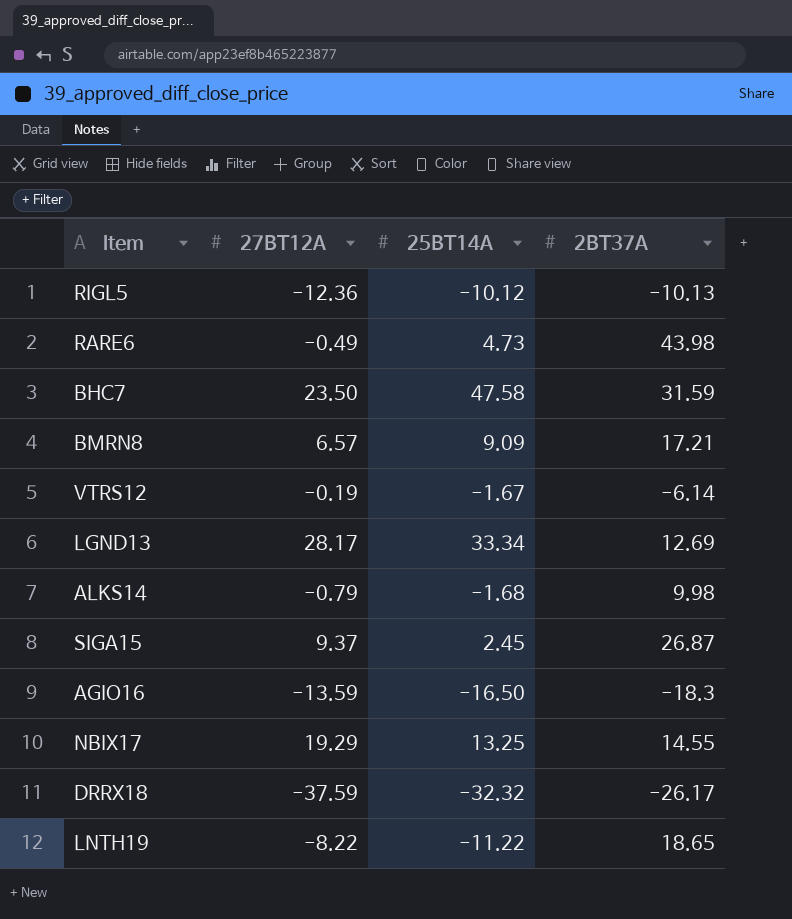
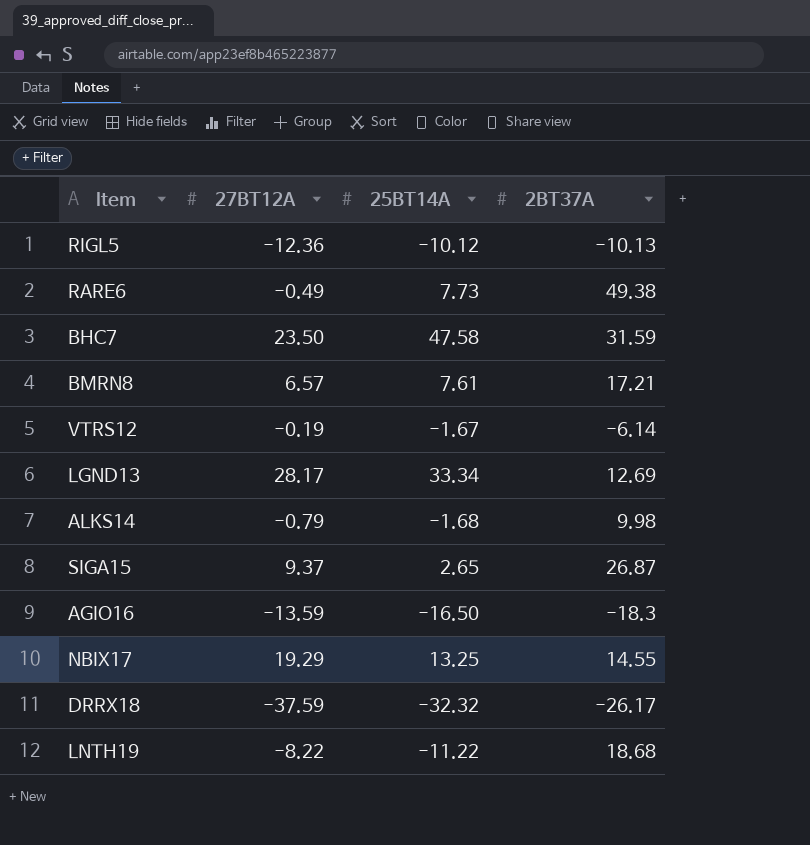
RARE6 | 25BT14A: 4.73 -> 7.73
RARE6 | 2BT37A: 43.98 -> 49.38
BMRN8 | 25BT14A: 9.09 -> 7.61
SIGA15 | 25BT14A: 2.45 -> 2.65
LNTH19 | 2BT37A: 18.65 -> 18.68

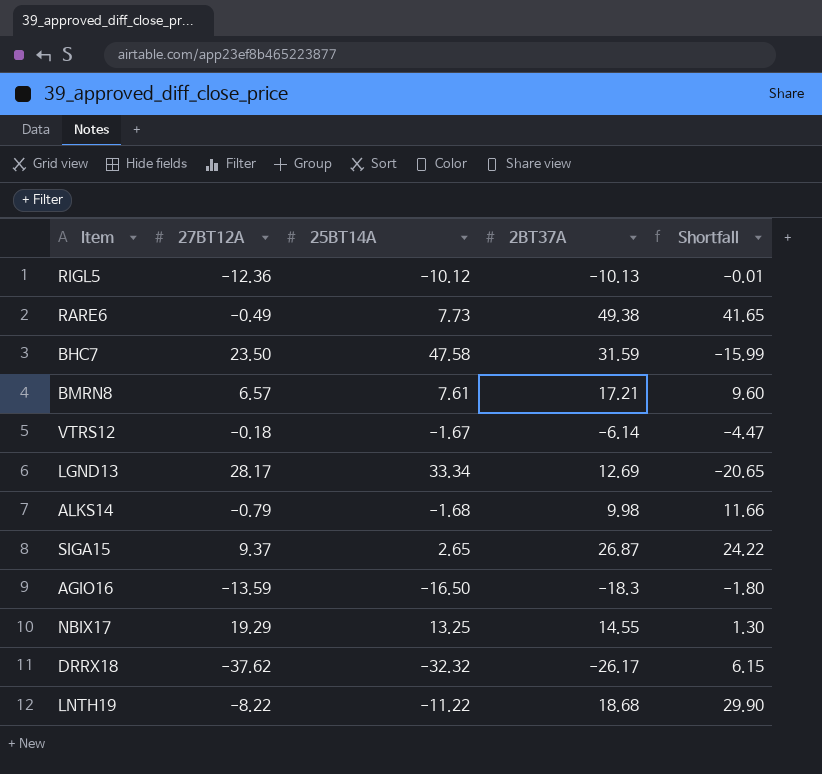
column Shortfall | formula: none -> [2BT37A] - [25BT14A]
VTRS12 | 27BT12A: -0.19 -> -0.18
DRRX18 | 27BT12A: -37.59 -> -37.62

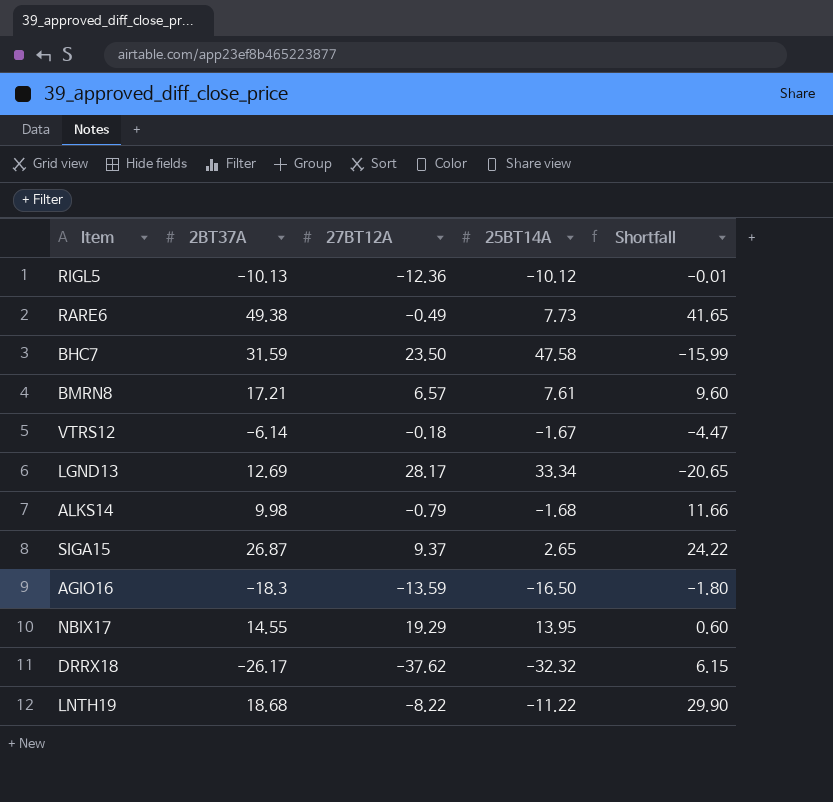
column 2BT37A | position: 4 -> 2
NBIX17 | 25BT14A: 13.25 -> 13.95
NBIX17 | Shortfall: 1.30 -> 0.60

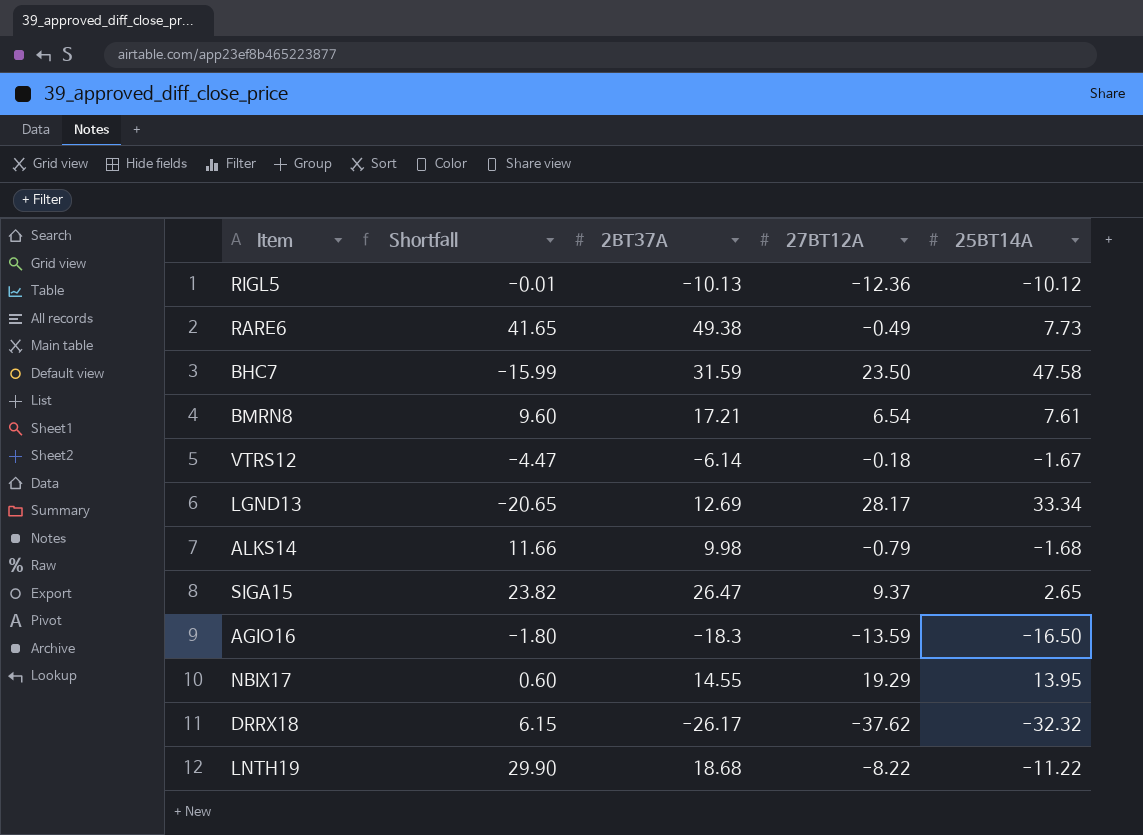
column Shortfall | position: 5 -> 2
BMRN8 | 27BT12A: 6.57 -> 6.54
SIGA15 | Shortfall: 24.22 -> 23.82
SIGA15 | 2BT37A: 26.87 -> 26.47

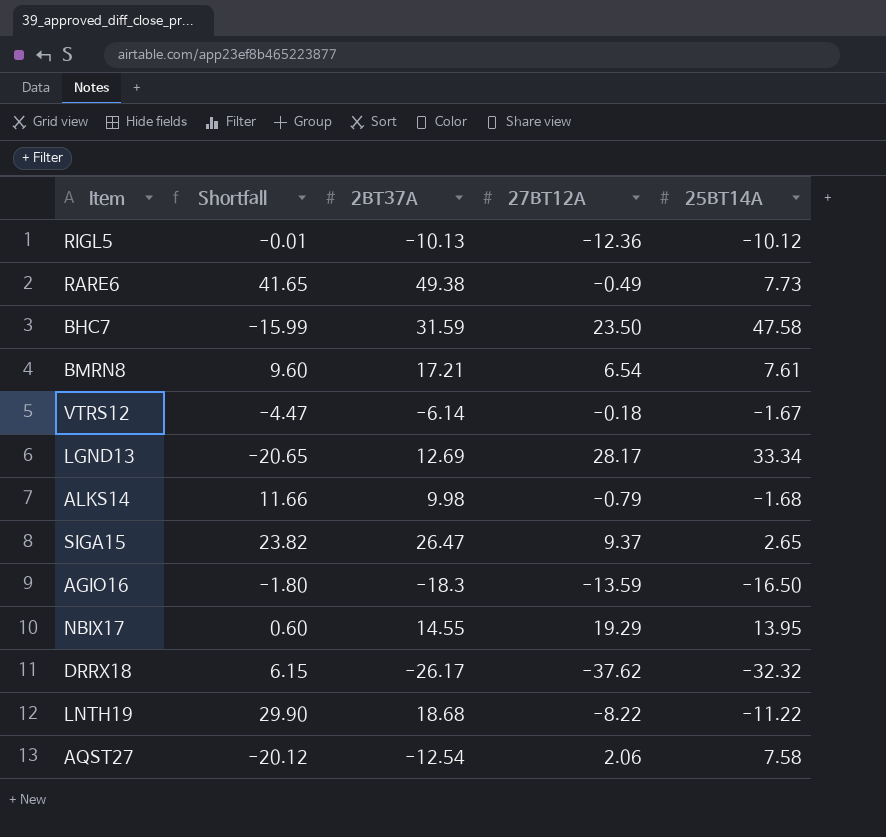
row AQST27: none -> -20.12 | -12.54 | 2.06 | 7.58

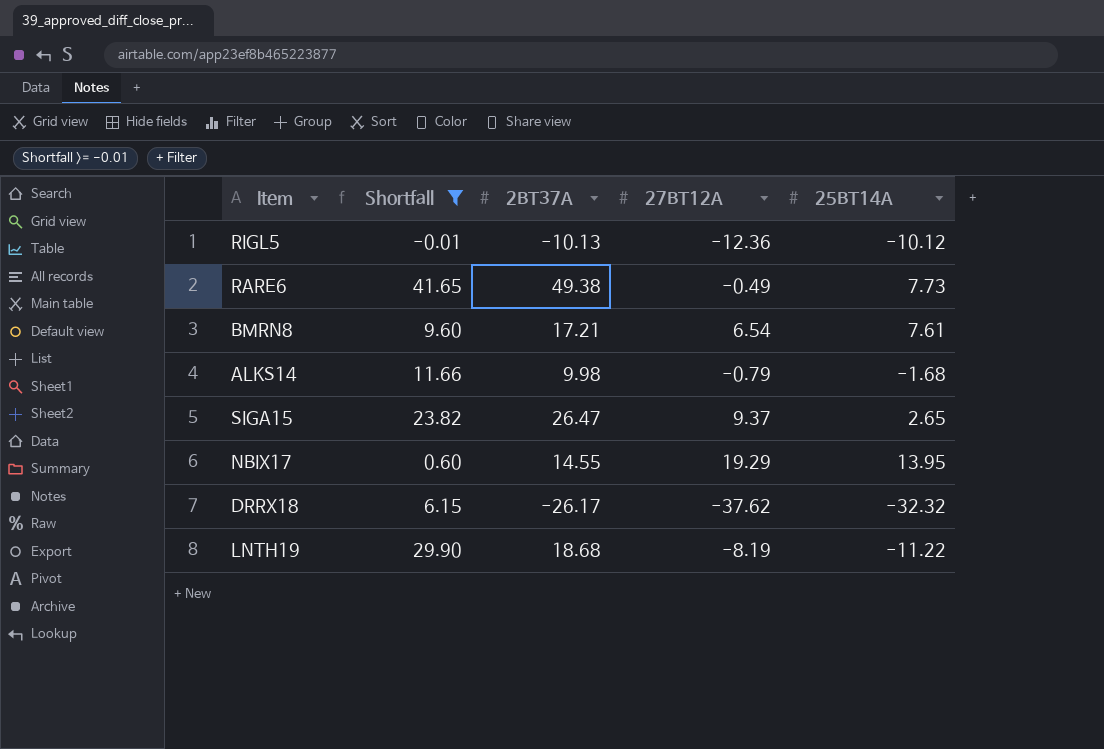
filter: none -> Shortfall >= -0.01
LNTH19 | 27BT12A: -8.22 -> -8.19

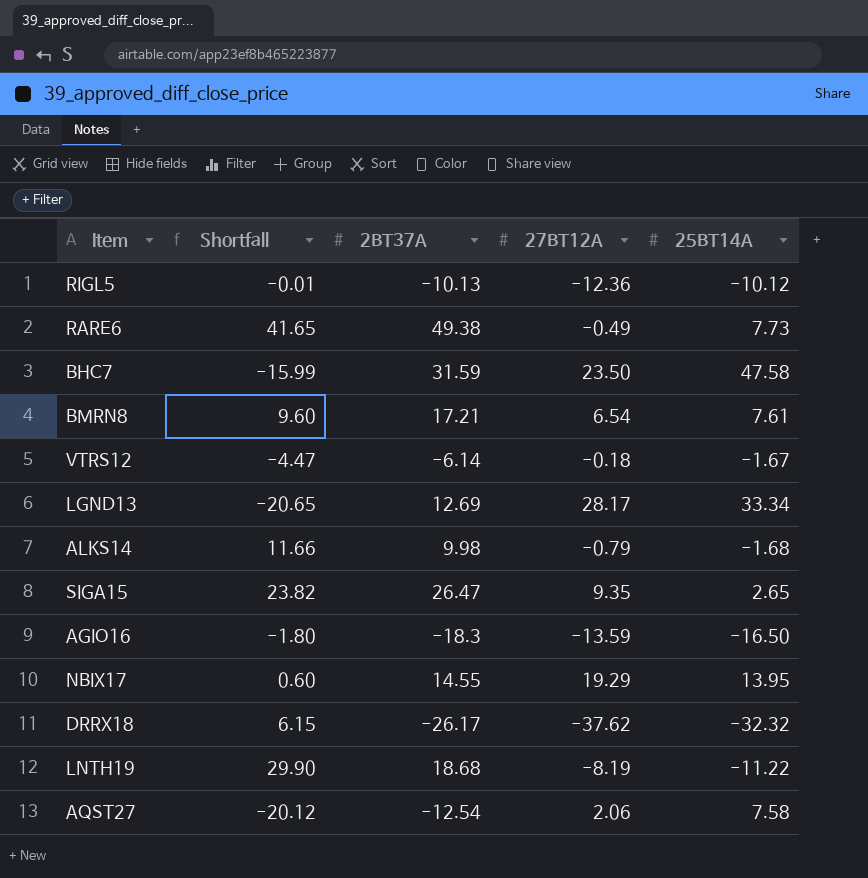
filter: Shortfall >= -0.01 -> none
SIGA15 | 27BT12A: 9.37 -> 9.35

